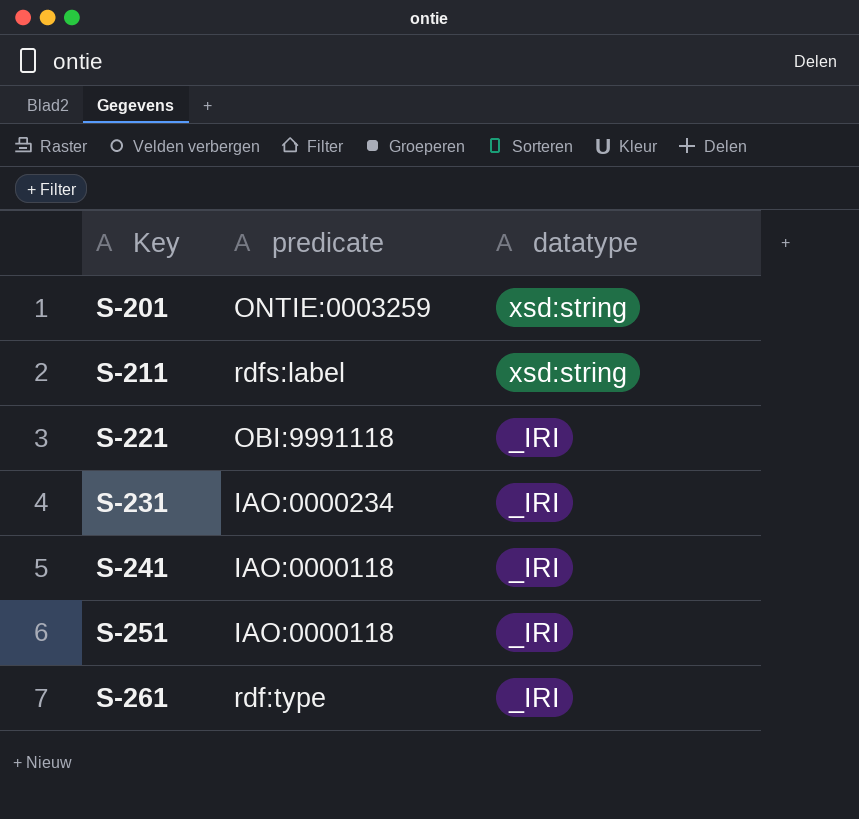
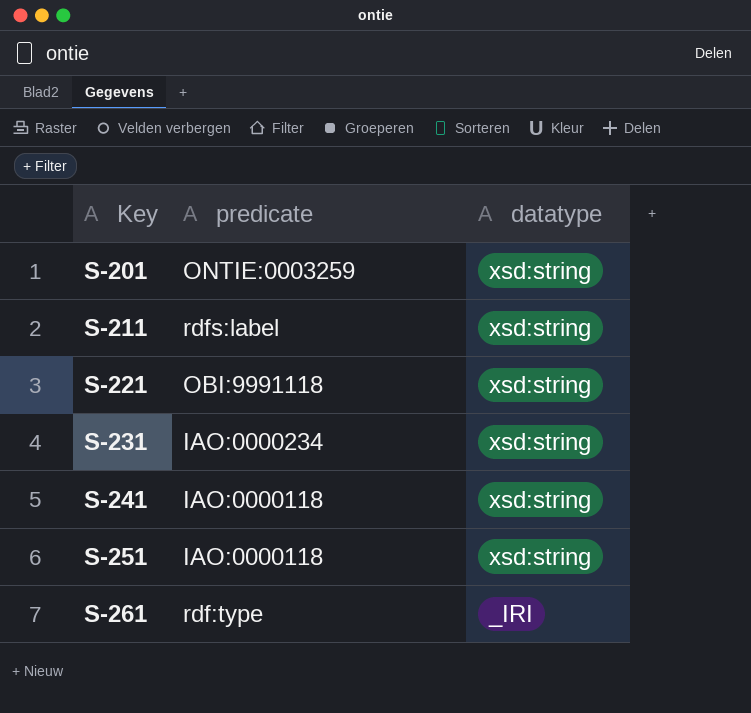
S-221 | datatype: _IRI -> xsd:string
S-231 | datatype: _IRI -> xsd:string
S-241 | datatype: _IRI -> xsd:string
S-251 | datatype: _IRI -> xsd:string

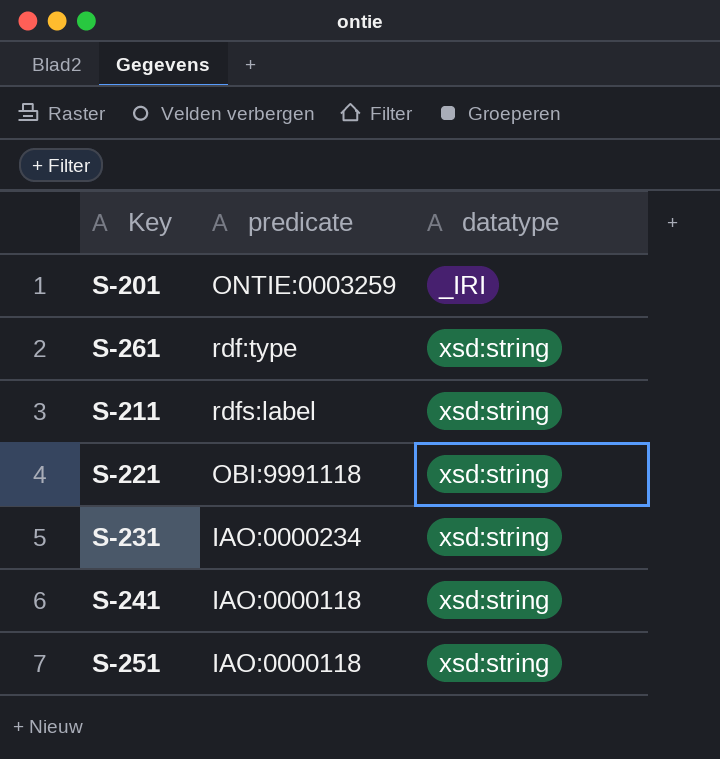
row order: Key ascending -> datatype ascending
S-201 | datatype: xsd:string -> _IRI
S-261 | datatype: _IRI -> xsd:string

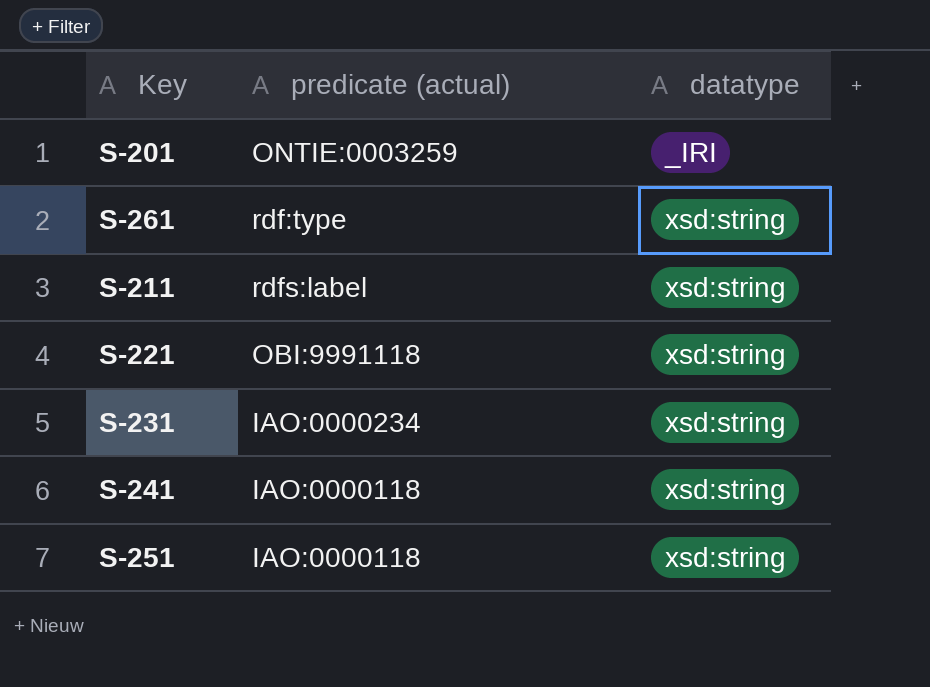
column name: predicate -> predicate (actual)

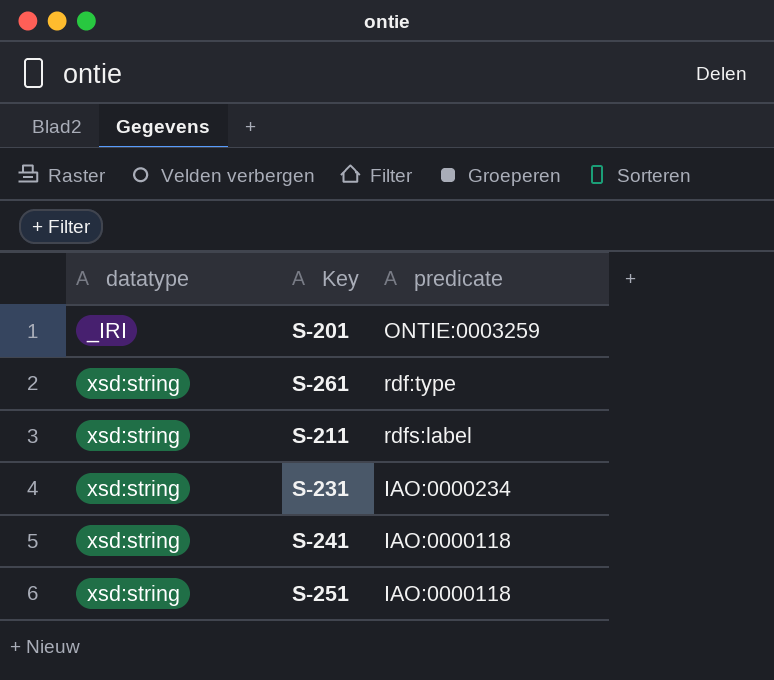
column datatype | position: 3 -> 1
column name: predicate (actual) -> predicate
row S-221: OBI:9991118 | xsd:string -> none

